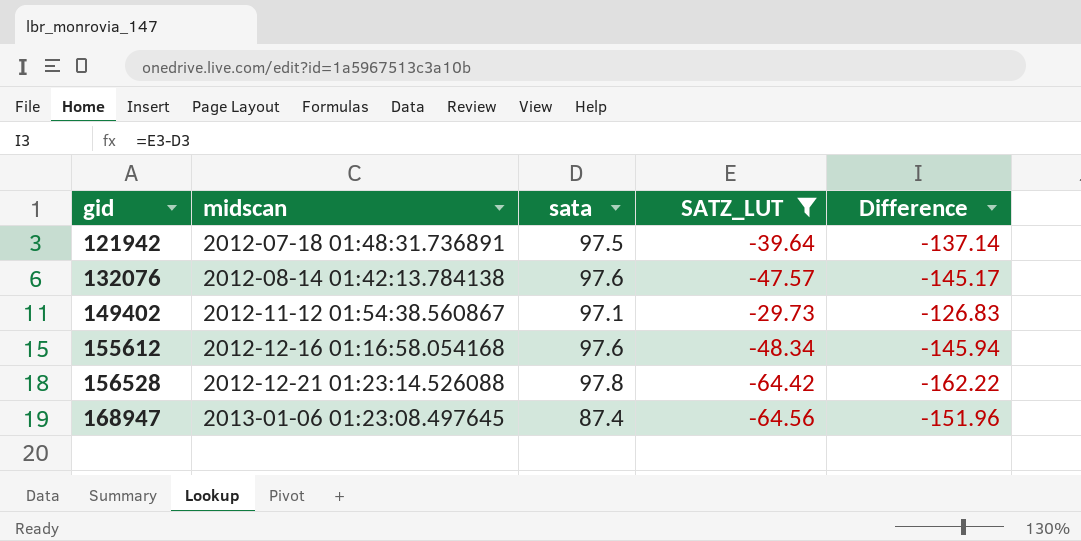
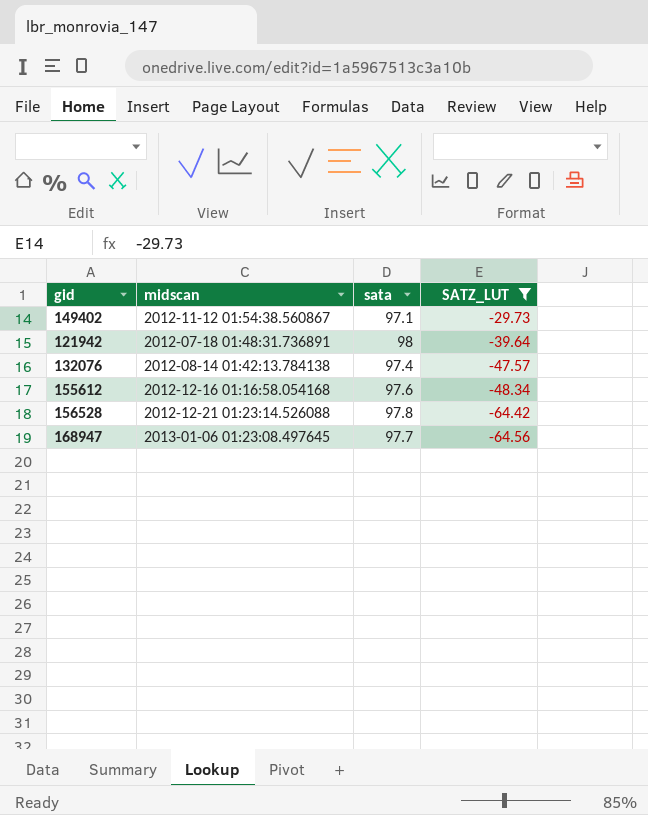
row order: gid ascending -> SATZ_LUT descending
column Difference | formula: [SATZ_LUT] - [sata] -> none
121942 | sata: 97.5 -> 98
132076 | sata: 97.6 -> 97.4
168947 | sata: 87.4 -> 97.7

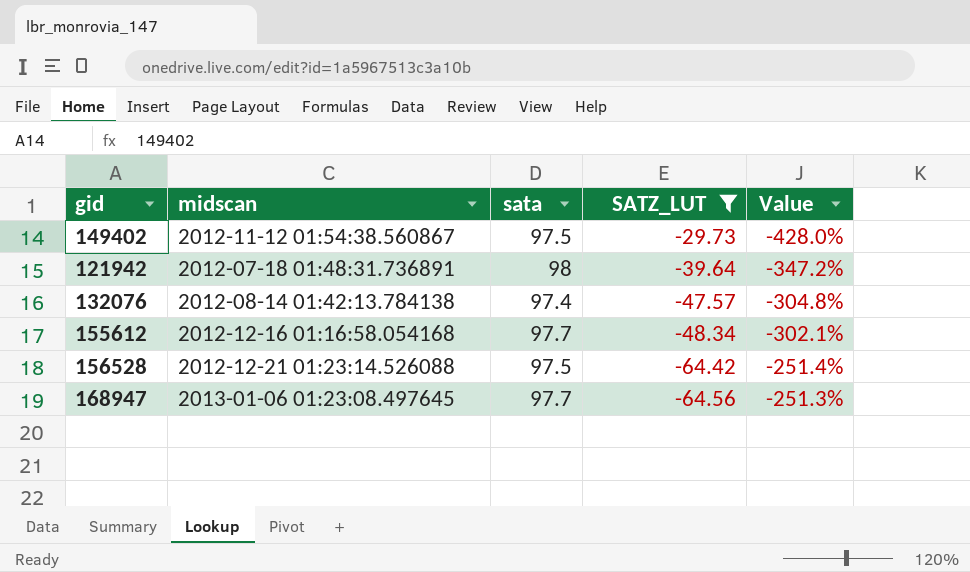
column Value | formula: none -> ([sata] - [SATZ_LUT]) / [SATZ_LUT]
149402 | sata: 97.1 -> 97.5
155612 | sata: 97.6 -> 97.7
156528 | sata: 97.8 -> 97.5

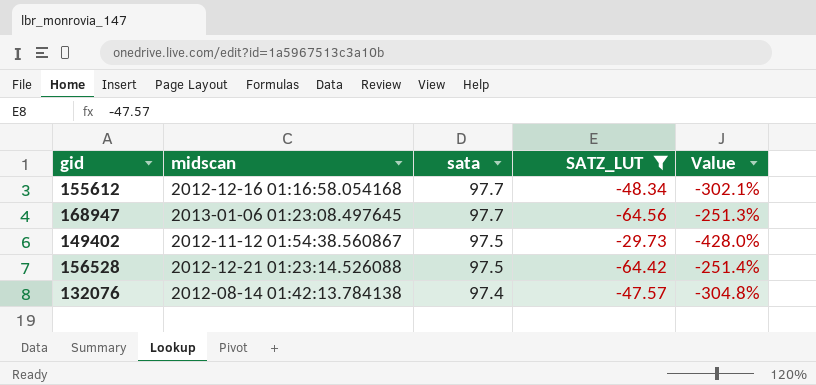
row order: SATZ_LUT descending -> sata descending
row 121942: 2012-07-18 01:48:31.736891 | 98 | -39.64 | -347.2% -> none

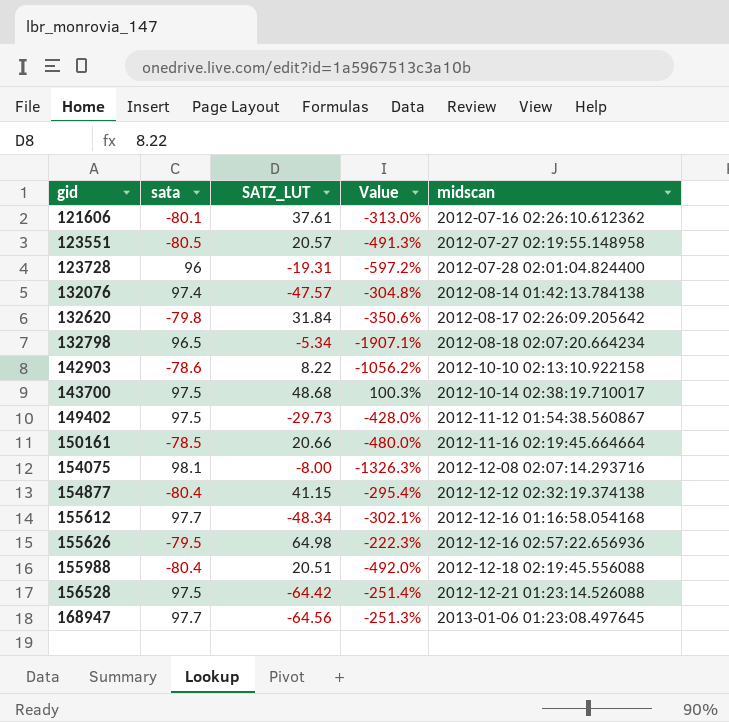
filter: SATZ_LUT <= -29.73 -> none
row order: sata descending -> gid ascending
column midscan | position: 2 -> 5

